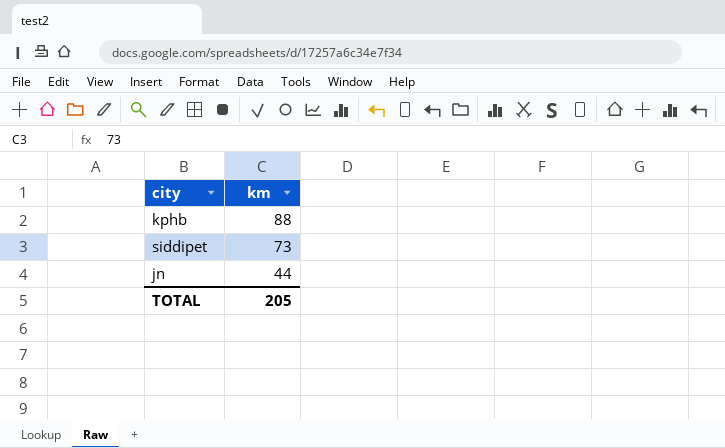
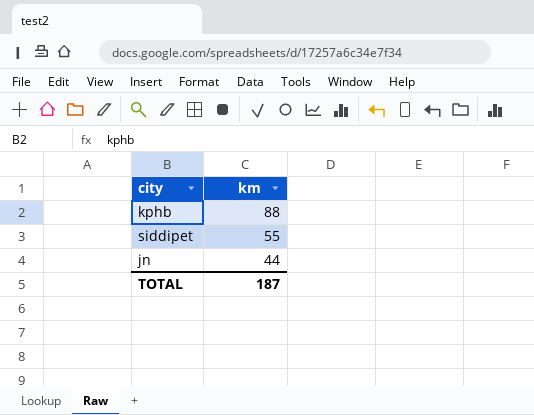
siddipet | km: 73 -> 55
TOTAL | km: 205 -> 187

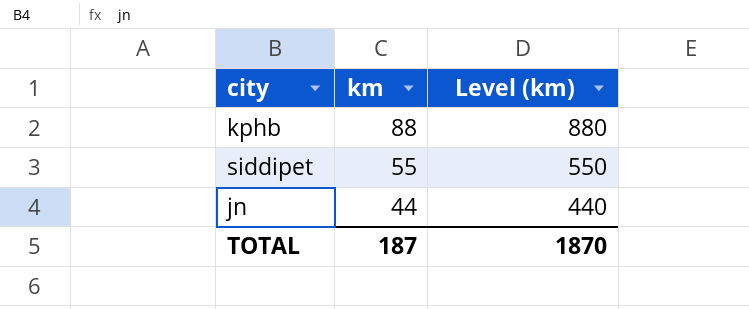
column Level (km) | formula: none -> [km] * 10

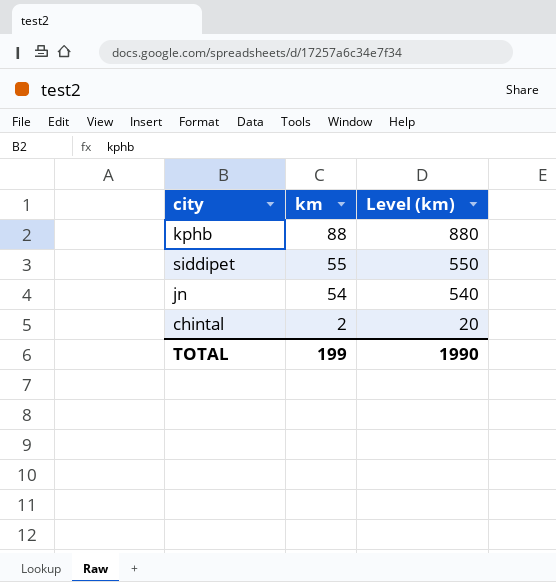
jn | km: 44 -> 54
jn | Level (km): 440 -> 540
row chintal: none -> 2 | 20
TOTAL | km: 187 -> 199
TOTAL | Level (km): 1870 -> 1990

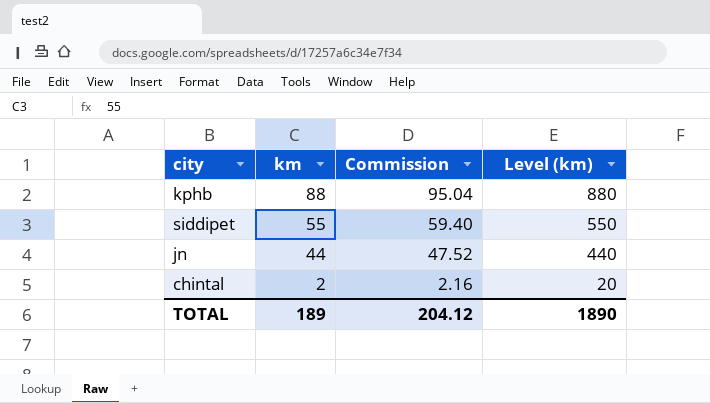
column Commission | formula: none -> [km] * 1.08
jn | km: 54 -> 44
jn | Level (km): 540 -> 440
TOTAL | km: 199 -> 189
TOTAL | Level (km): 1990 -> 1890

